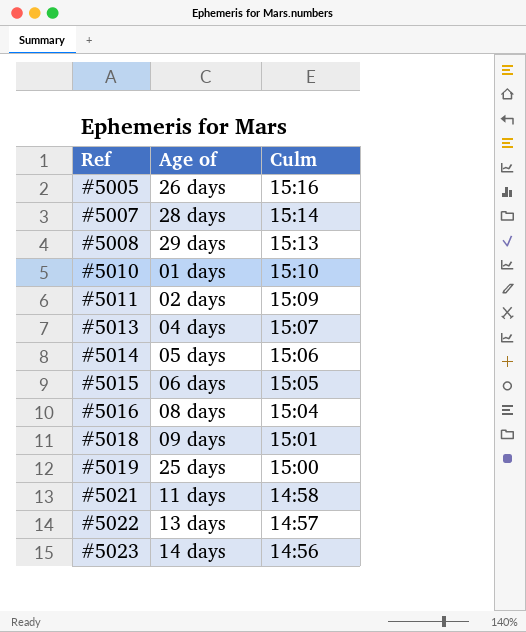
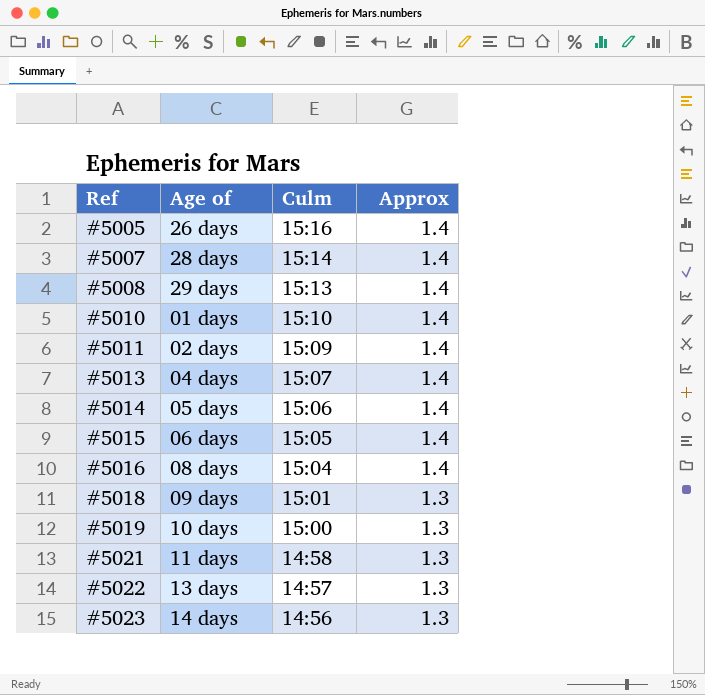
column Approx | position: none -> 4
#5019 | Age of: 25 days -> 10 days

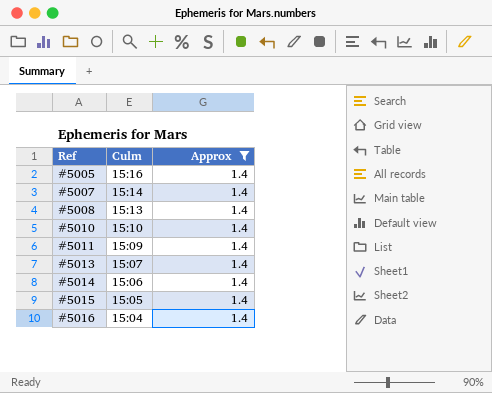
filter: none -> Approx = 1.4
column Age of | position: 2 -> none

